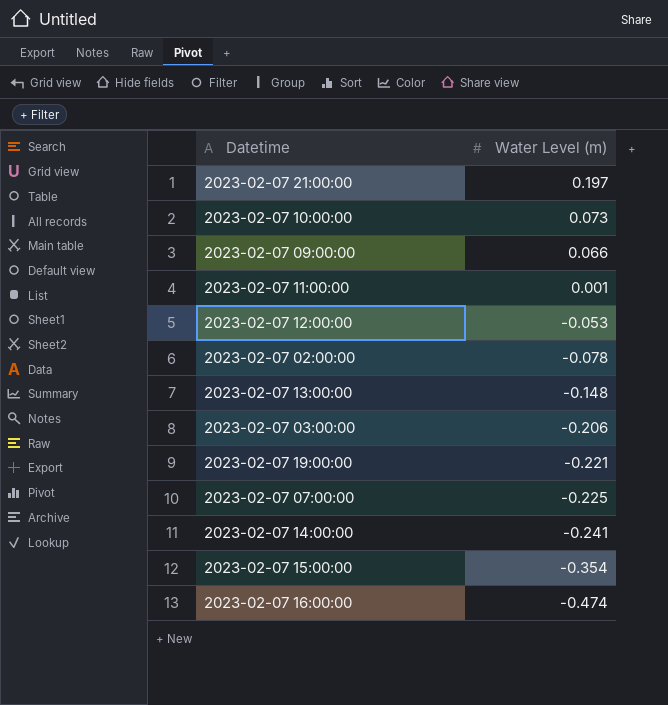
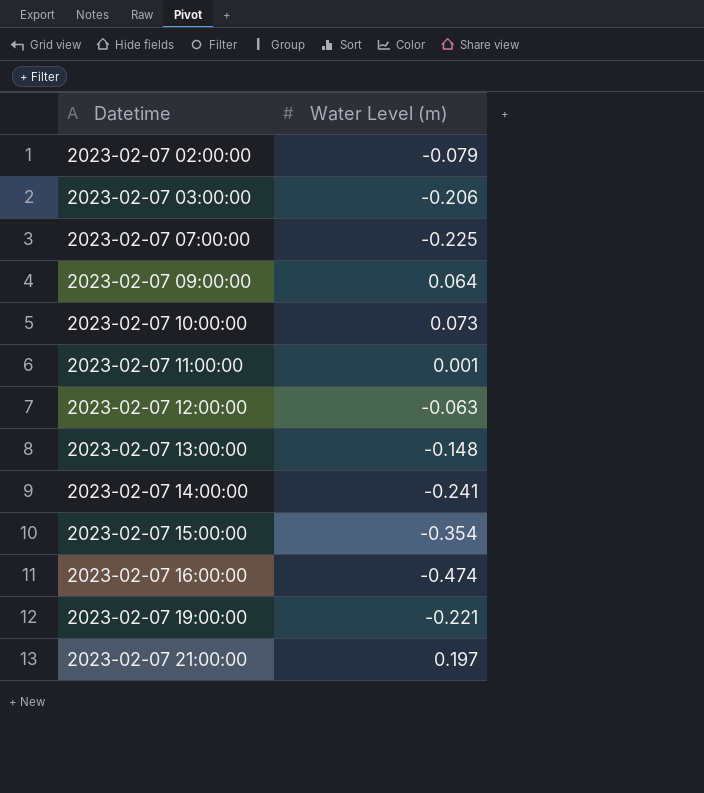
row order: Water Level (m) descending -> Datetime ascending
2023-02-07 02:00:00 | Water Level (m): -0.078 -> -0.079
2023-02-07 09:00:00 | Water Level (m): 0.066 -> 0.064
2023-02-07 12:00:00 | Water Level (m): -0.053 -> -0.063

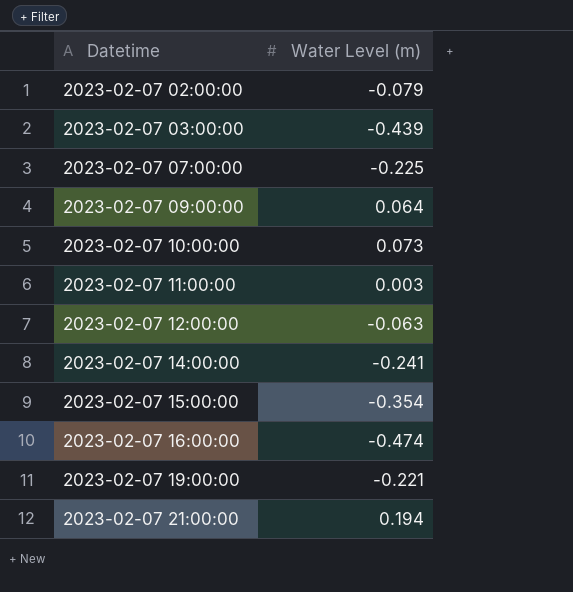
row 2023-02-07 13:00:00: -0.148 -> none
2023-02-07 03:00:00 | Water Level (m): -0.206 -> -0.439
2023-02-07 11:00:00 | Water Level (m): 0.001 -> 0.003
2023-02-07 21:00:00 | Water Level (m): 0.197 -> 0.194

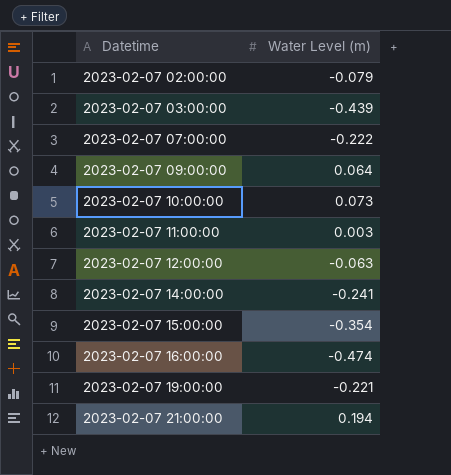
2023-02-07 07:00:00 | Water Level (m): -0.225 -> -0.222

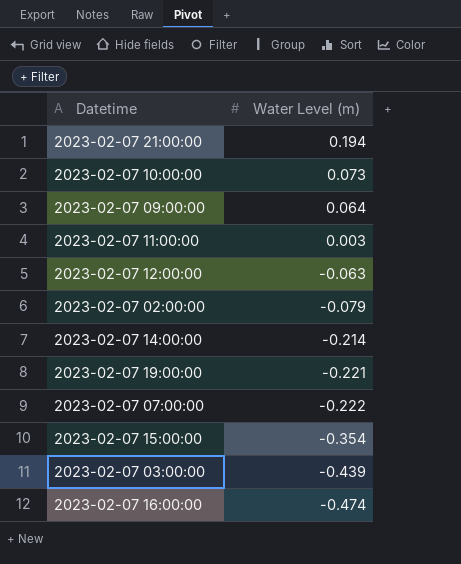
row order: Datetime ascending -> Water Level (m) descending
2023-02-07 14:00:00 | Water Level (m): -0.241 -> -0.214

